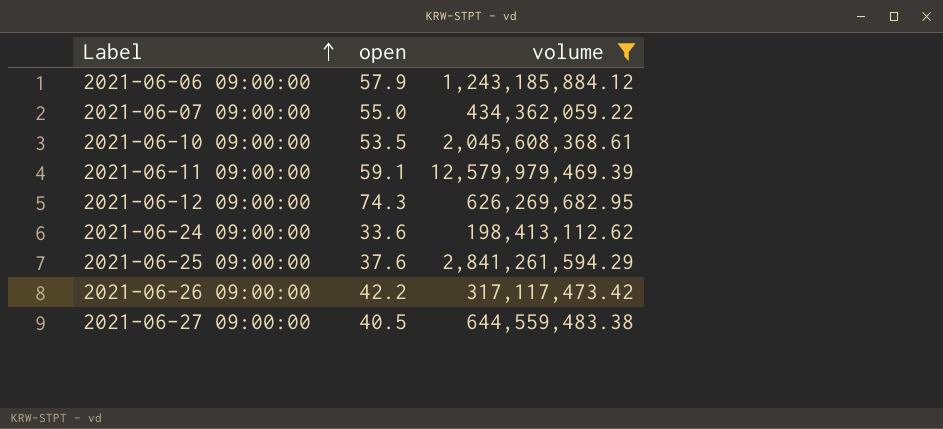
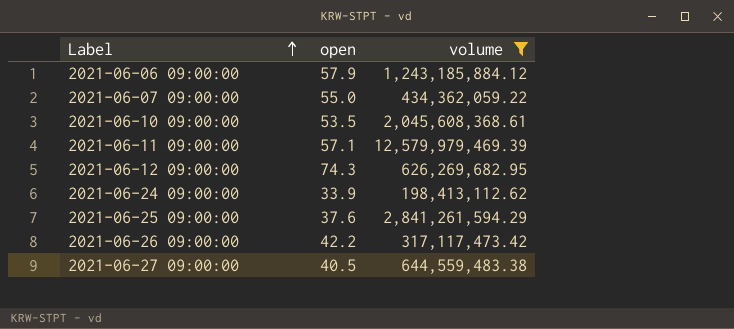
2021-06-11 09:00:00 | open: 59.1 -> 57.1
2021-06-24 09:00:00 | open: 33.6 -> 33.9

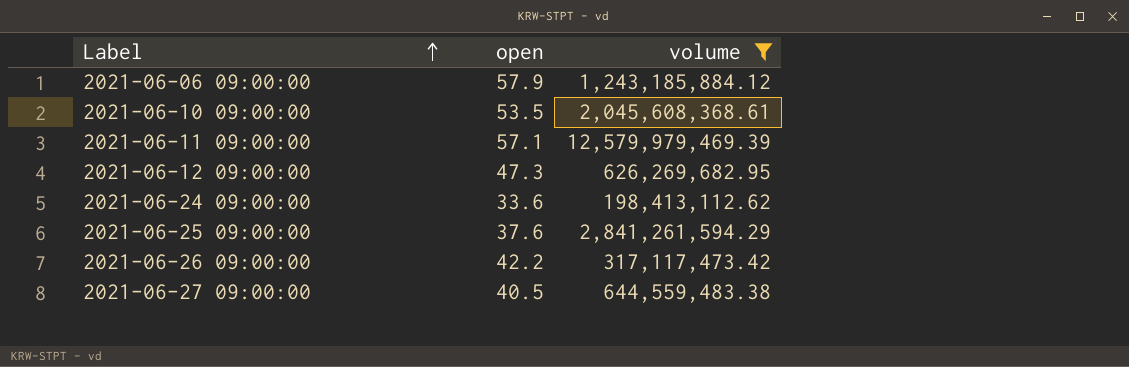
row 2021-06-07 09:00:00: 55.0 | 434,362,059.22 -> none
2021-06-12 09:00:00 | open: 74.3 -> 47.3
2021-06-24 09:00:00 | open: 33.9 -> 33.6

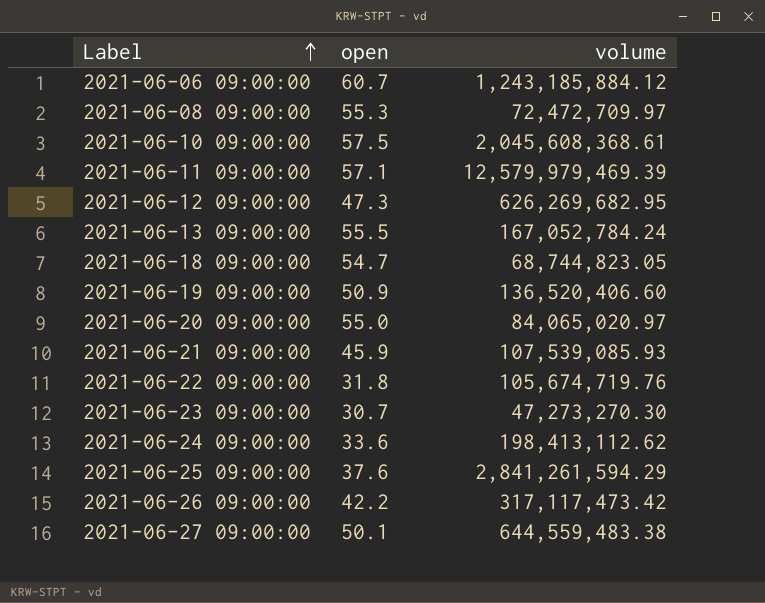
filter: volume >= 198,413,112.62 -> none
2021-06-06 09:00:00 | open: 57.9 -> 60.7
2021-06-10 09:00:00 | open: 53.5 -> 57.5
2021-06-27 09:00:00 | open: 40.5 -> 50.1

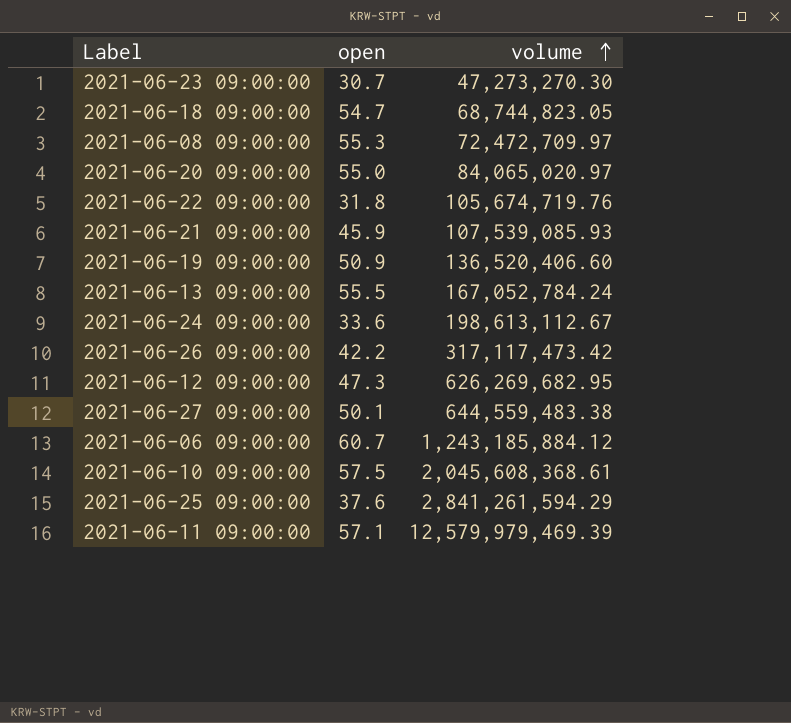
row order: Label ascending -> volume ascending
2021-06-24 09:00:00 | volume: 198,413,112.62 -> 198,613,112.67

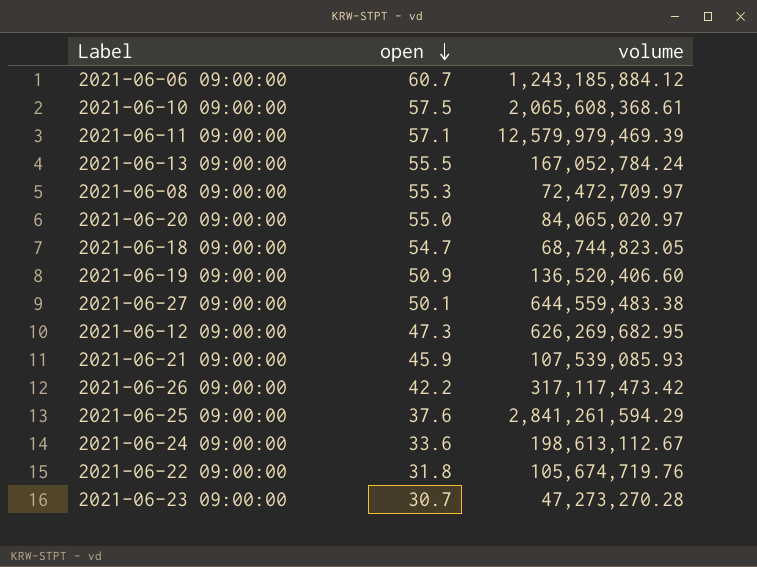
row order: volume ascending -> open descending
2021-06-10 09:00:00 | volume: 2,045,608,368.61 -> 2,065,608,368.61
2021-06-23 09:00:00 | volume: 47,273,270.30 -> 47,273,270.28

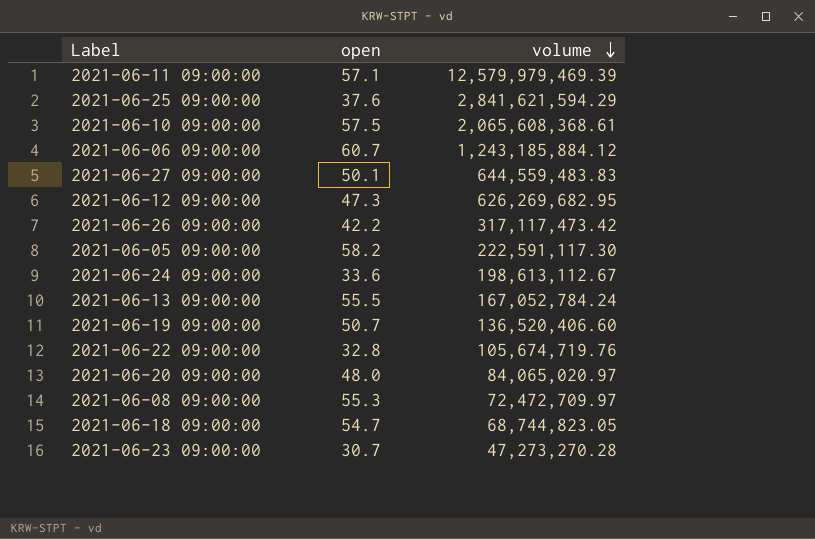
row order: open descending -> volume descending
row 2021-06-21 09:00:00: 45.9 | 107,539,085.93 -> none
2021-06-25 09:00:00 | volume: 2,841,261,594.29 -> 2,841,621,594.29
2021-06-27 09:00:00 | volume: 644,559,483.38 -> 644,559,483.83
row 2021-06-05 09:00:00: none -> 58.2 | 222,591,117.30
2021-06-19 09:00:00 | open: 50.9 -> 50.7
2021-06-22 09:00:00 | open: 31.8 -> 32.8
2021-06-20 09:00:00 | open: 55.0 -> 48.0

